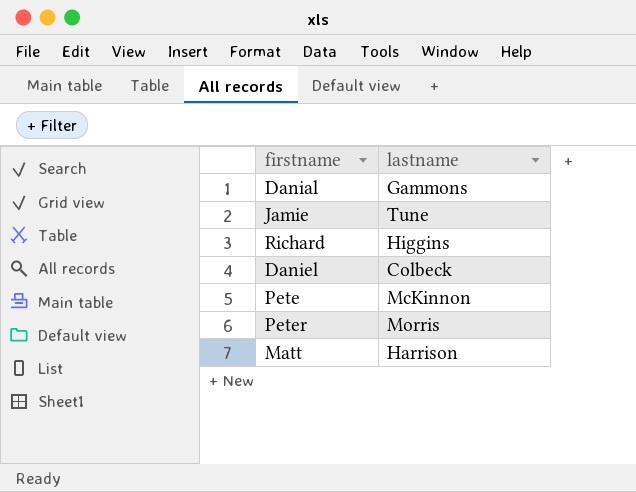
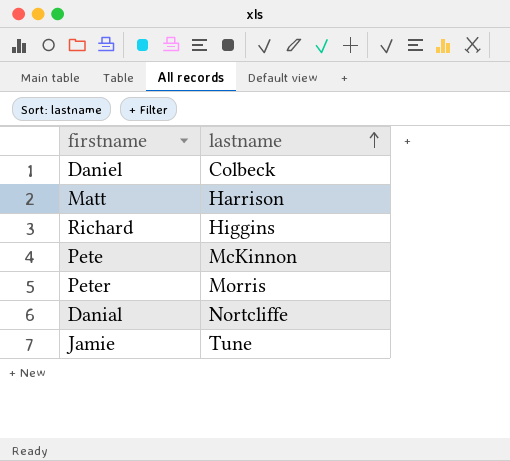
row order: none -> lastname ascending
Danial | lastname: Gammons -> Nortcliffe

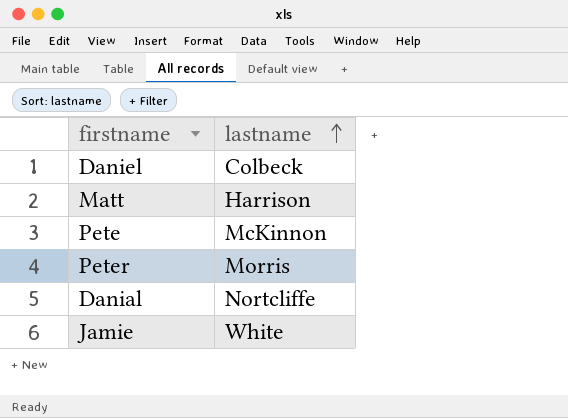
row Richard: Higgins -> none
Jamie | lastname: Tune -> White

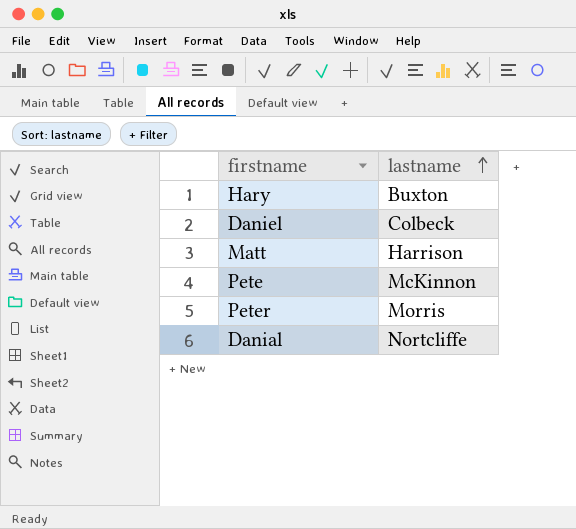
row Jamie: White -> none
row Hary: none -> Buxton

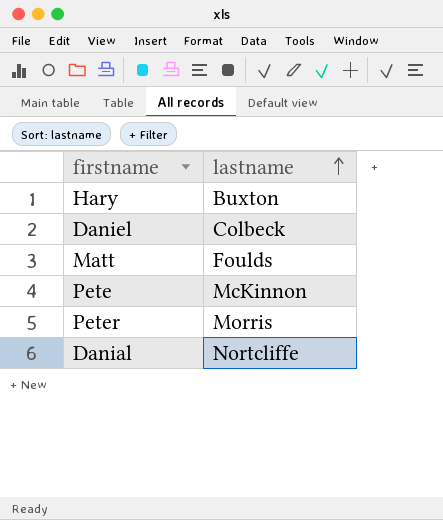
Matt | lastname: Harrison -> Foulds

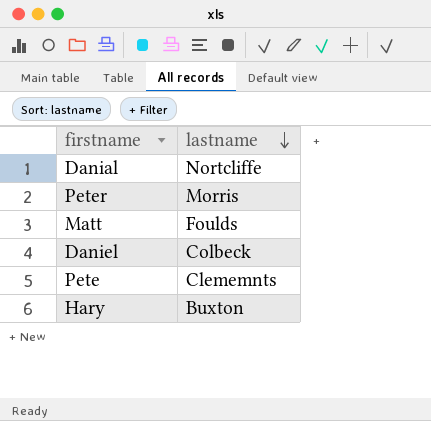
row order: lastname ascending -> lastname descending
Pete | lastname: McKinnon -> Clememnts

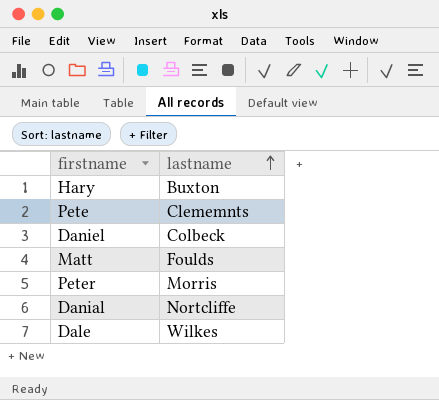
row order: lastname descending -> lastname ascending
row Dale: none -> Wilkes

